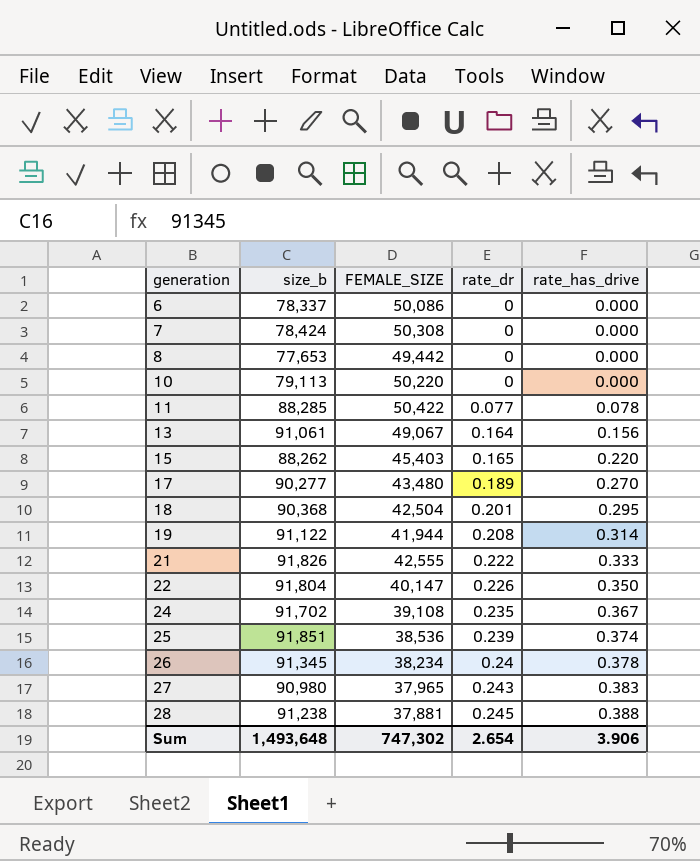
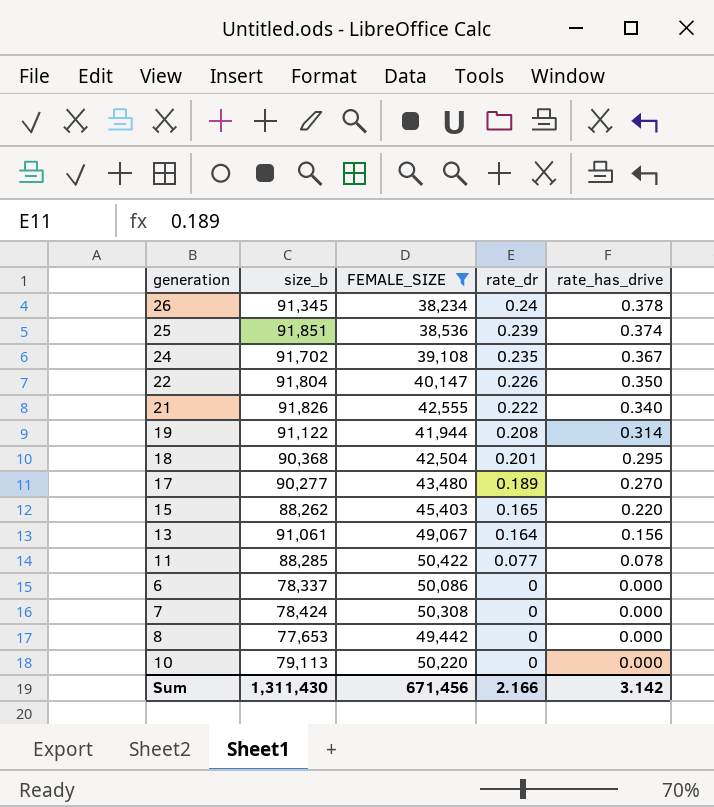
filter: none -> FEMALE_SIZE >= 38,234
row order: generation ascending -> rate_dr descending
21 | rate_has_drive: 0.333 -> 0.340
Sum | size_b: 1,493,648 -> 1,311,430
Sum | FEMALE_SIZE: 747,302 -> 671,456
Sum | rate_dr: 2.654 -> 2.166
Sum | rate_has_drive: 3.906 -> 3.142

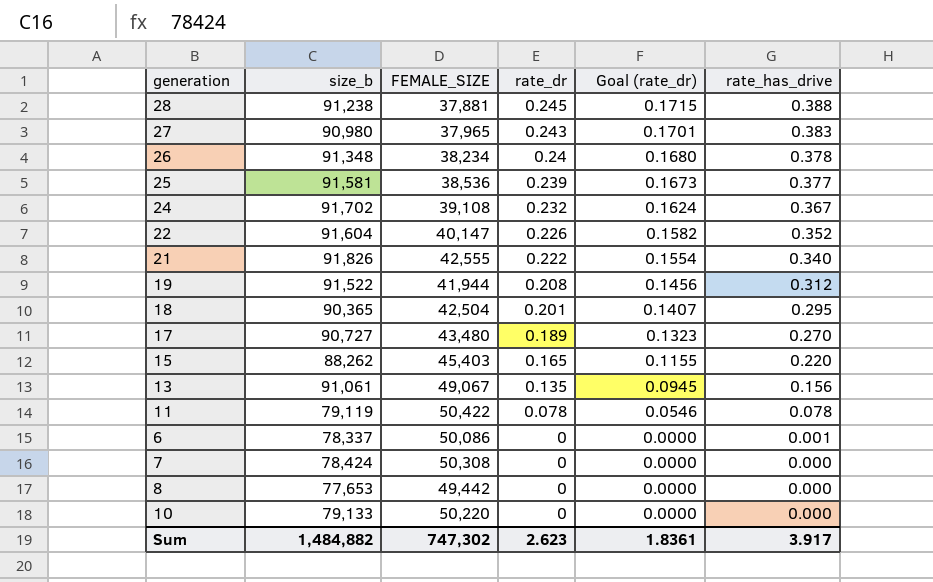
filter: FEMALE_SIZE >= 38,234 -> none
column Goal (rate_dr) | formula: none -> [rate_dr] * 0.7
26 | size_b: 91,345 -> 91,348
25 | size_b: 91,851 -> 91,581
25 | rate_has_drive: 0.374 -> 0.377
24 | rate_dr: 0.235 -> 0.232
22 | size_b: 91,804 -> 91,604
22 | rate_has_drive: 0.350 -> 0.352
19 | size_b: 91,122 -> 91,522
19 | rate_has_drive: 0.314 -> 0.312
18 | size_b: 90,368 -> 90,365
17 | size_b: 90,277 -> 90,727
13 | rate_dr: 0.164 -> 0.135
11 | size_b: 88,285 -> 79,119
11 | rate_dr: 0.077 -> 0.078
6 | rate_has_drive: 0.000 -> 0.001
10 | size_b: 79,113 -> 79,133
Sum | size_b: 1,311,430 -> 1,484,882
Sum | FEMALE_SIZE: 671,456 -> 747,302
Sum | rate_dr: 2.166 -> 2.623
Sum | rate_has_drive: 3.142 -> 3.917

